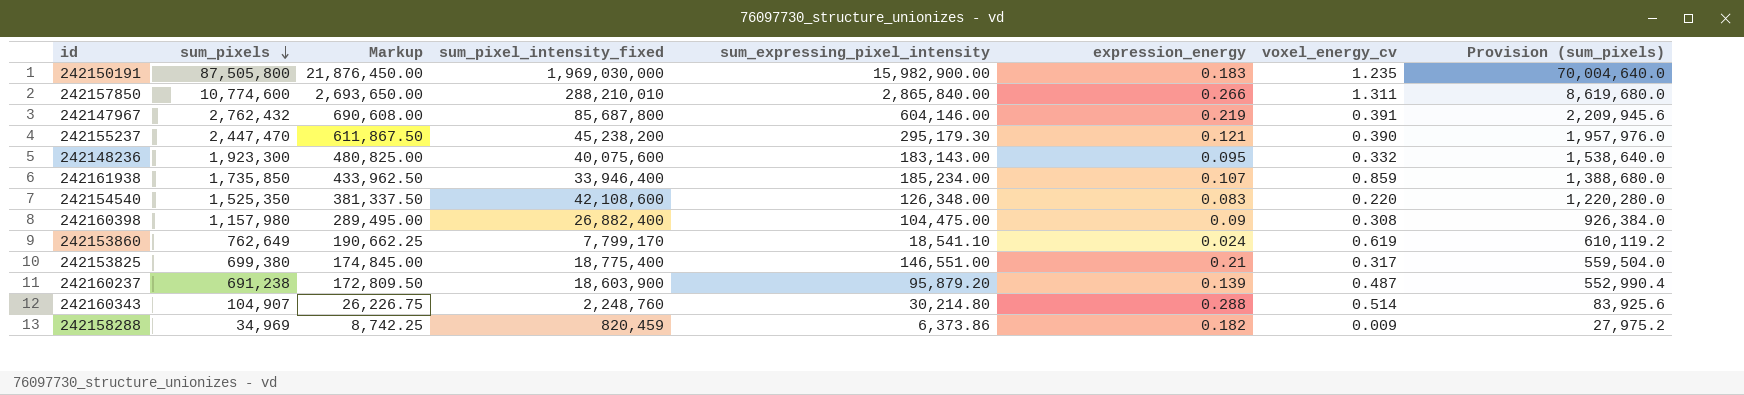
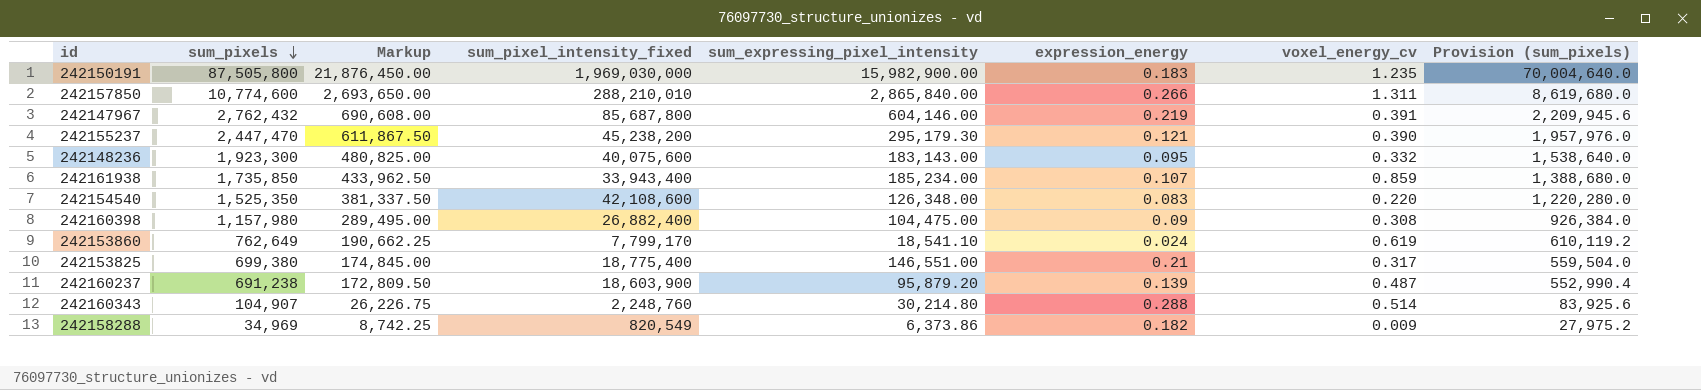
242161938 | sum_pixel_intensity_fixed: 33,946,400 -> 33,943,400
242158288 | sum_pixel_intensity_fixed: 820,459 -> 820,549

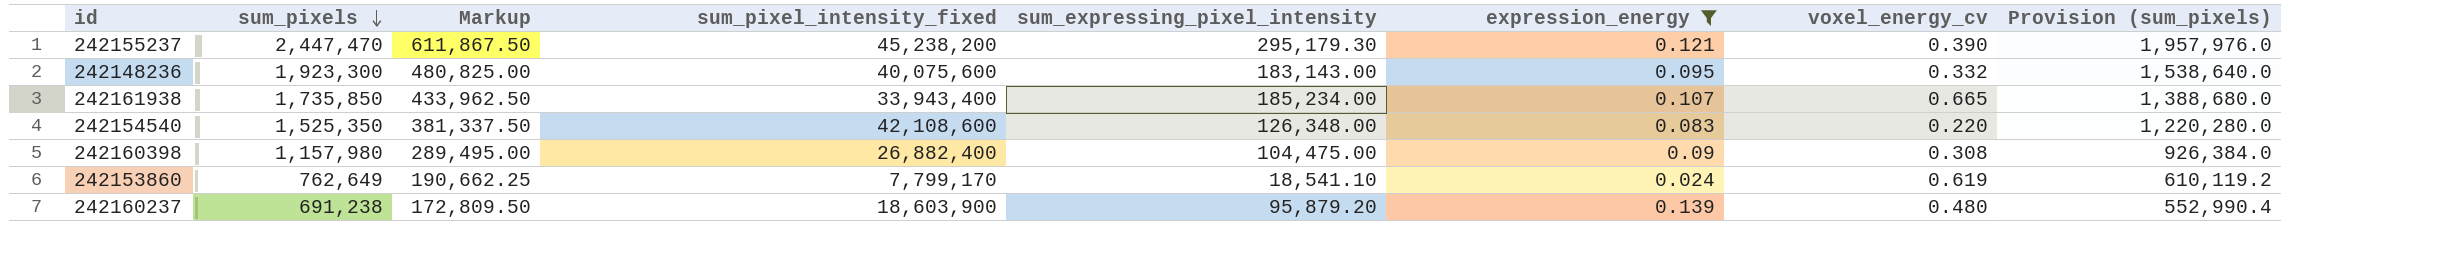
filter: none -> expression_energy <= 0.139
242161938 | voxel_energy_cv: 0.859 -> 0.665
242160237 | voxel_energy_cv: 0.487 -> 0.480

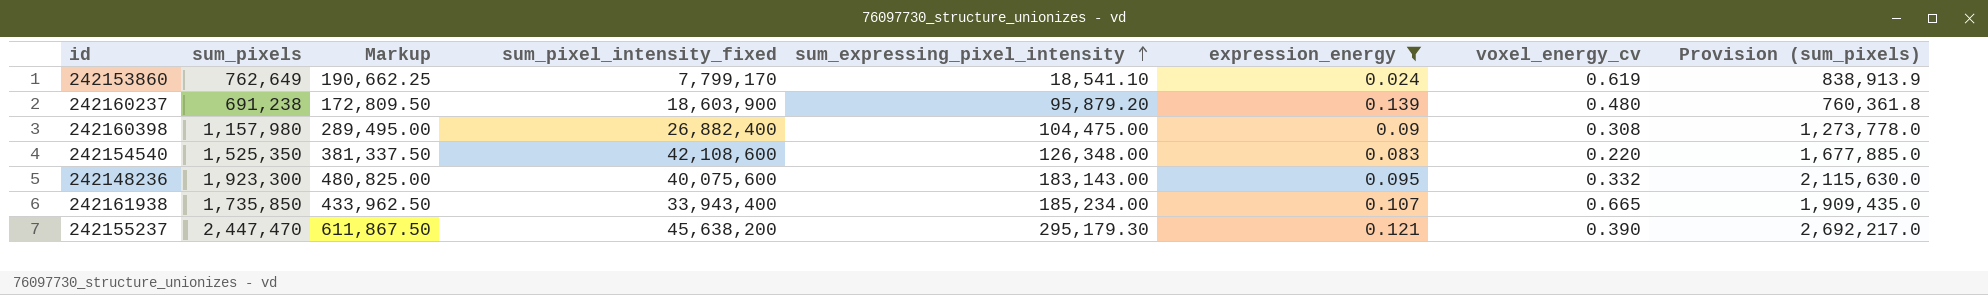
row order: sum_pixels descending -> sum_expressing_pixel_intensity ascending
column Provision (sum_pixels) | formula: [sum_pixels] * 0.8 -> [sum_pixels] * 1.1
242155237 | sum_pixel_intensity_fixed: 45,238,200 -> 45,638,200

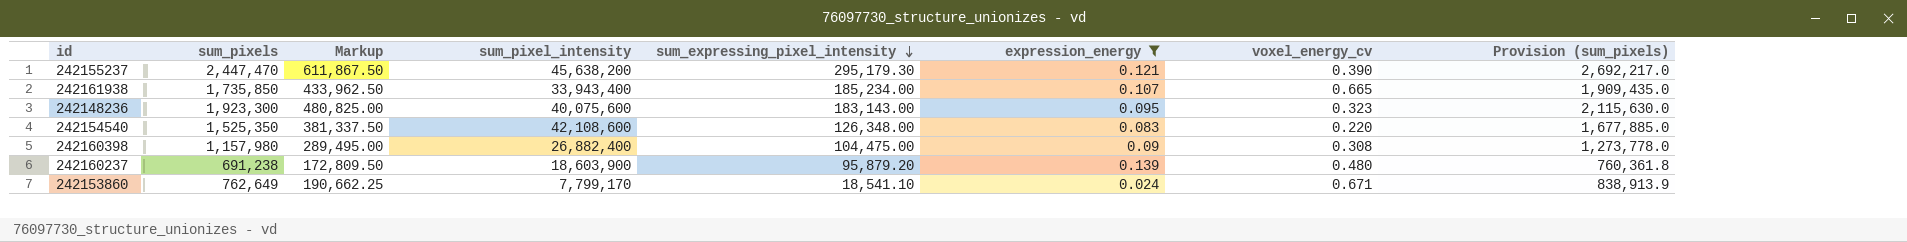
row order: sum_expressing_pixel_intensity ascending -> sum_expressing_pixel_intensity descending
column name: sum_pixel_intensity_fixed -> sum_pixel_intensity
242148236 | voxel_energy_cv: 0.332 -> 0.323
242153860 | voxel_energy_cv: 0.619 -> 0.671

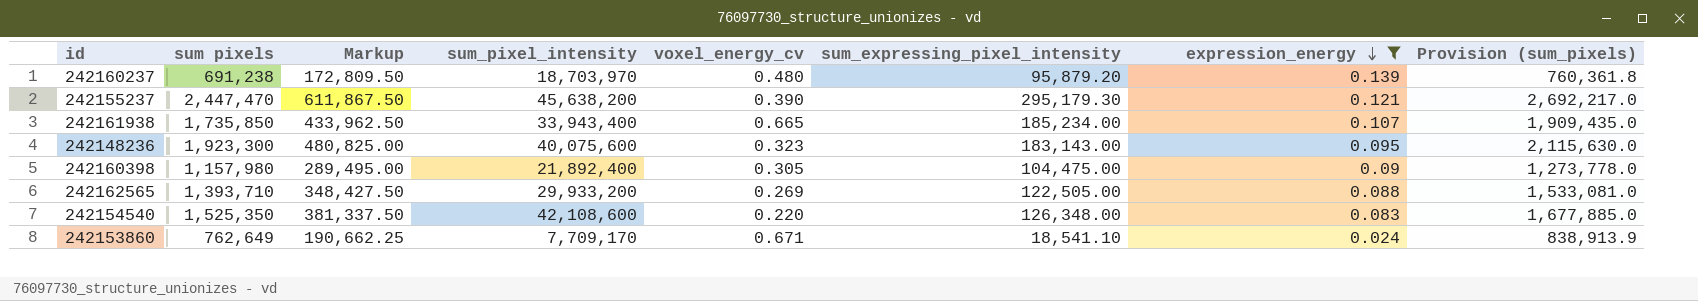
row order: sum_expressing_pixel_intensity descending -> expression_energy descending
column name: sum_pixels -> sum pixels
column voxel_energy_cv | position: 7 -> 5
242160237 | sum_pixel_intensity: 18,603,900 -> 18,703,970
242160398 | sum_pixel_intensity: 26,882,400 -> 21,892,400
242160398 | voxel_energy_cv: 0.308 -> 0.305
row 242162565: none -> 1,393,710 | 348,427.50 | 29,933,200 | 0.269 | 122,505.00 | 0.088 | 1,533,081.0
242153860 | sum_pixel_intensity: 7,799,170 -> 7,709,170

